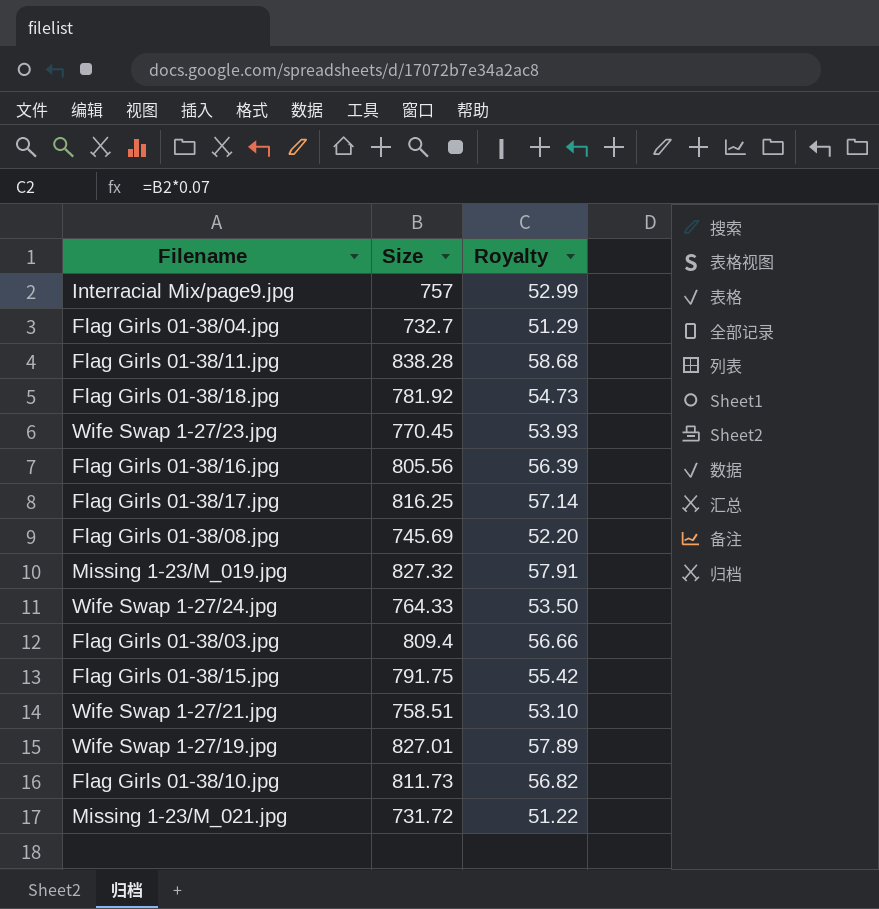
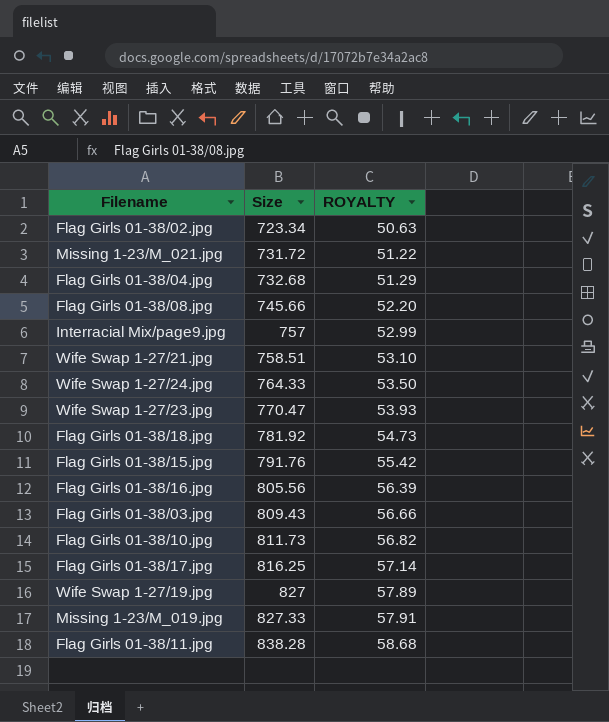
row order: none -> Size ascending
column name: Royalty -> ROYALTY
row Flag Girls 01-38/02.jpg: none -> 723.34 | 50.63
Flag Girls 01-38/04.jpg | Size: 732.7 -> 732.68
Flag Girls 01-38/08.jpg | Size: 745.69 -> 745.66
Wife Swap 1-27/23.jpg | Size: 770.45 -> 770.47
Flag Girls 01-38/15.jpg | Size: 791.75 -> 791.76
Flag Girls 01-38/03.jpg | Size: 809.4 -> 809.43
Wife Swap 1-27/19.jpg | Size: 827.01 -> 827
Missing 1-23/M_019.jpg | Size: 827.32 -> 827.33

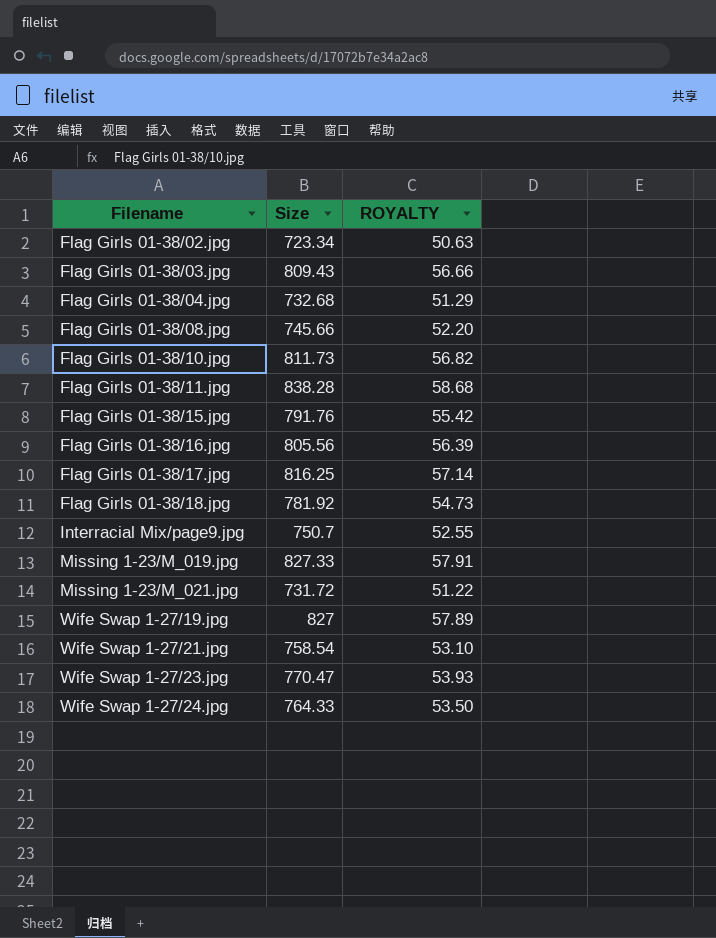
row order: Size ascending -> Filename ascending
Interracial Mix/page9.jpg | Size: 757 -> 750.7
Interracial Mix/page9.jpg | ROYALTY: 52.99 -> 52.55
Wife Swap 1-27/21.jpg | Size: 758.51 -> 758.54

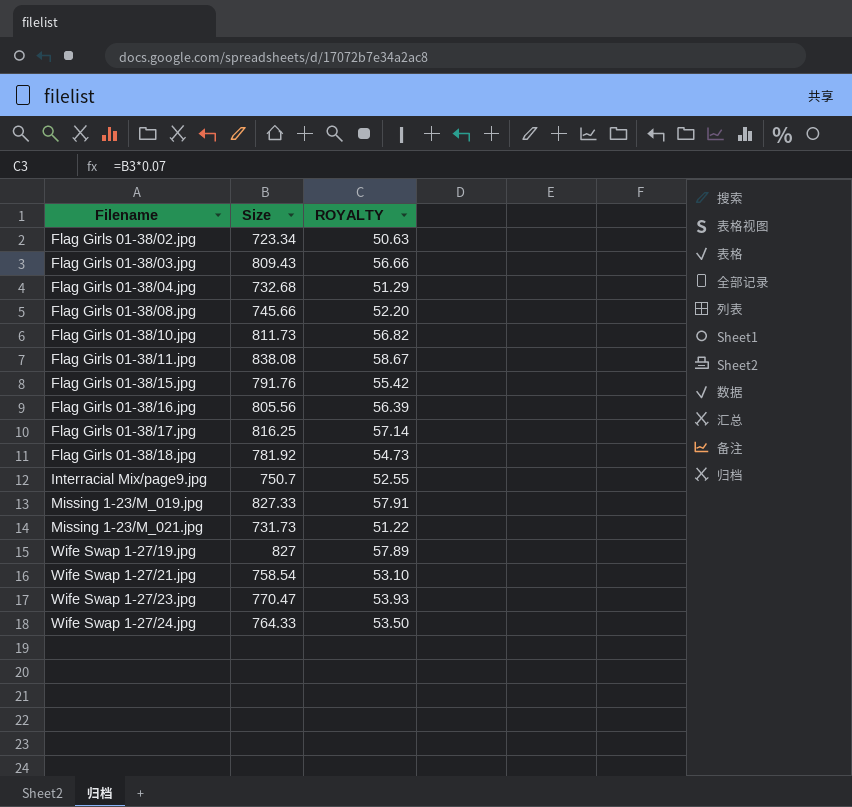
Flag Girls 01-38/11.jpg | Size: 838.28 -> 838.08
Flag Girls 01-38/11.jpg | ROYALTY: 58.68 -> 58.67
Missing 1-23/M_021.jpg | Size: 731.72 -> 731.73

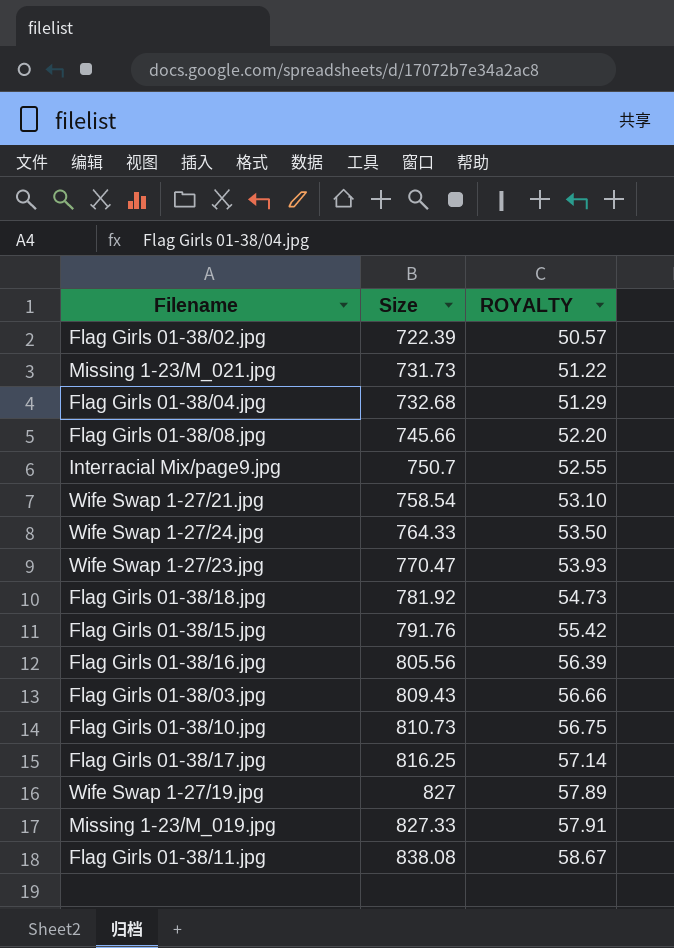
row order: Filename ascending -> Size ascending
Flag Girls 01-38/02.jpg | Size: 723.34 -> 722.39
Flag Girls 01-38/02.jpg | ROYALTY: 50.63 -> 50.57
Flag Girls 01-38/10.jpg | Size: 811.73 -> 810.73
Flag Girls 01-38/10.jpg | ROYALTY: 56.82 -> 56.75

